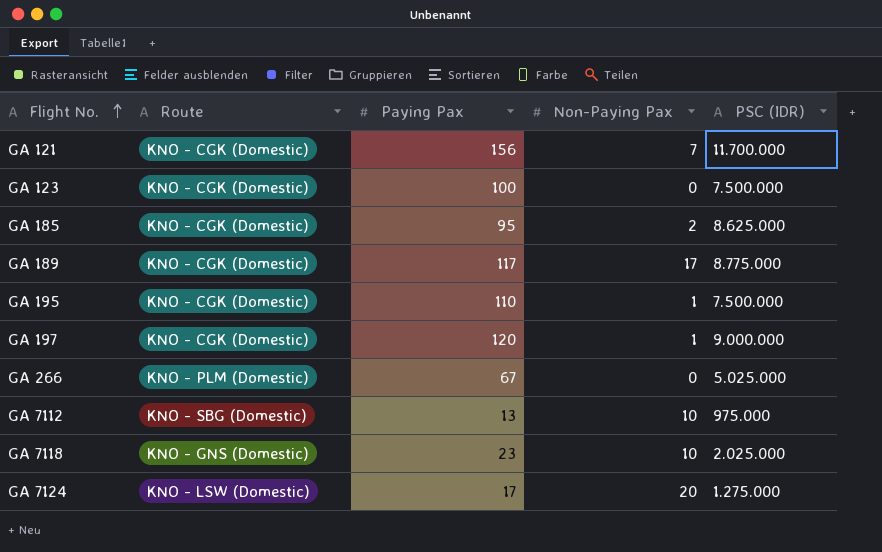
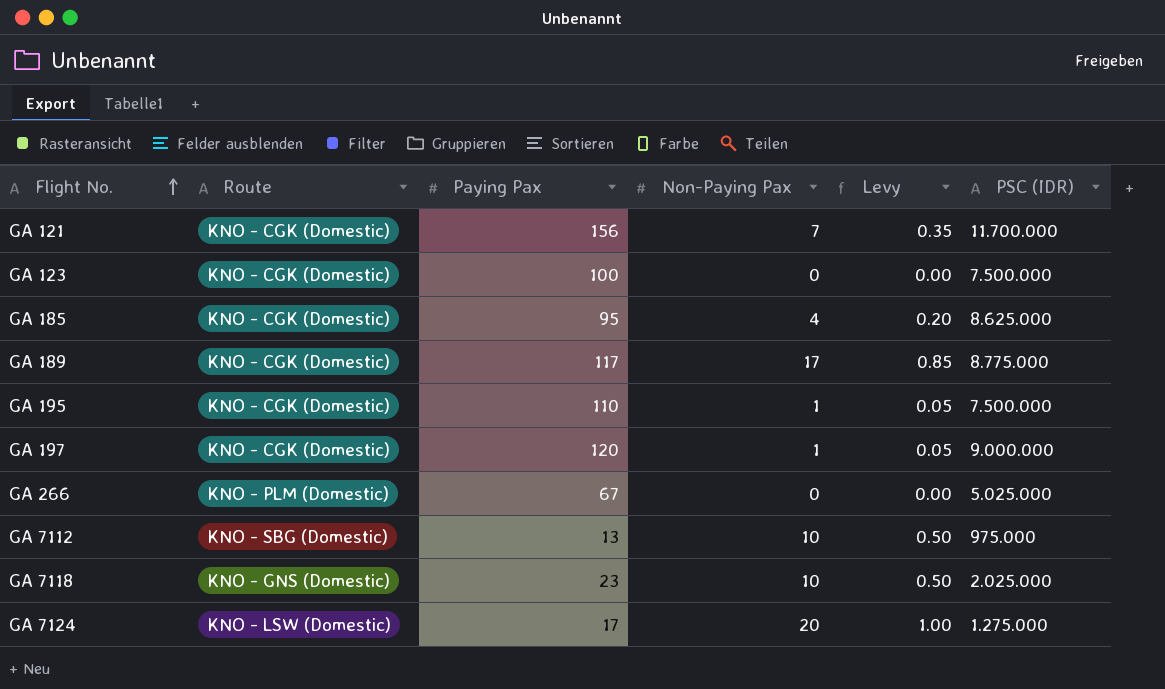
column Levy | formula: none -> [Non-Paying Pax] * 0.05
GA 185 | Non-Paying Pax: 2 -> 4

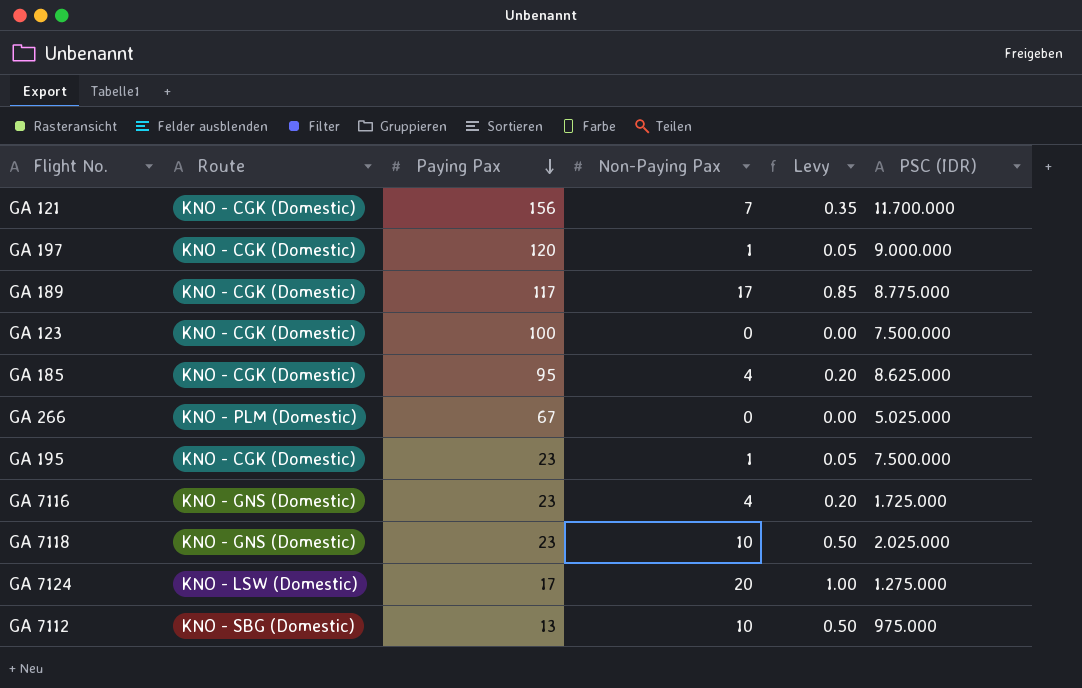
row order: Flight No. ascending -> Paying Pax descending
GA 195 | Paying Pax: 110 -> 23
row GA 7116: none -> KNO - GNS (Domestic) | 23 | 4 | 0.20 | 1.725.000

